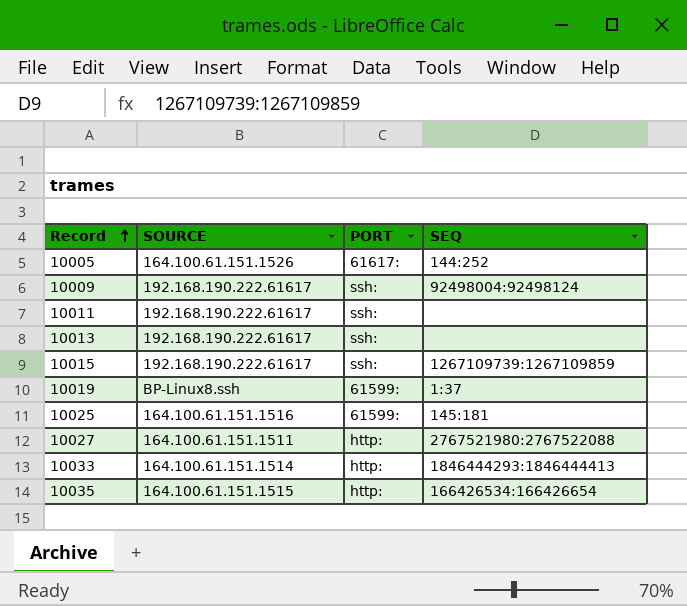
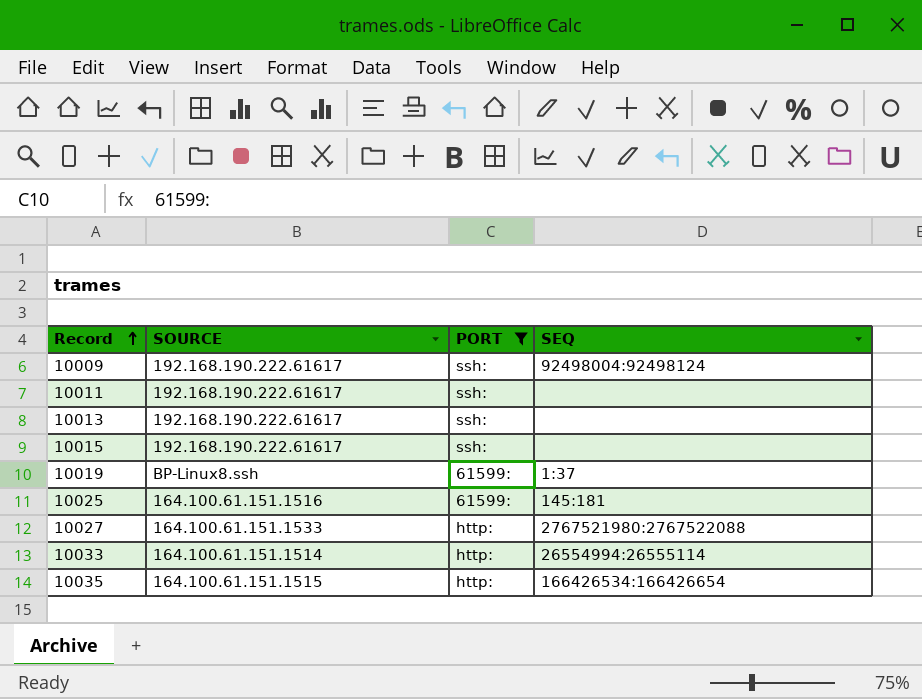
filter: none -> PORT != 61617:
10015 | SEQ: 1267109739:1267109859 -> none
10027 | SOURCE: 164.100.61.151.1511 -> 164.100.61.151.1533
10033 | SEQ: 1846444293:1846444413 -> 26554994:26555114

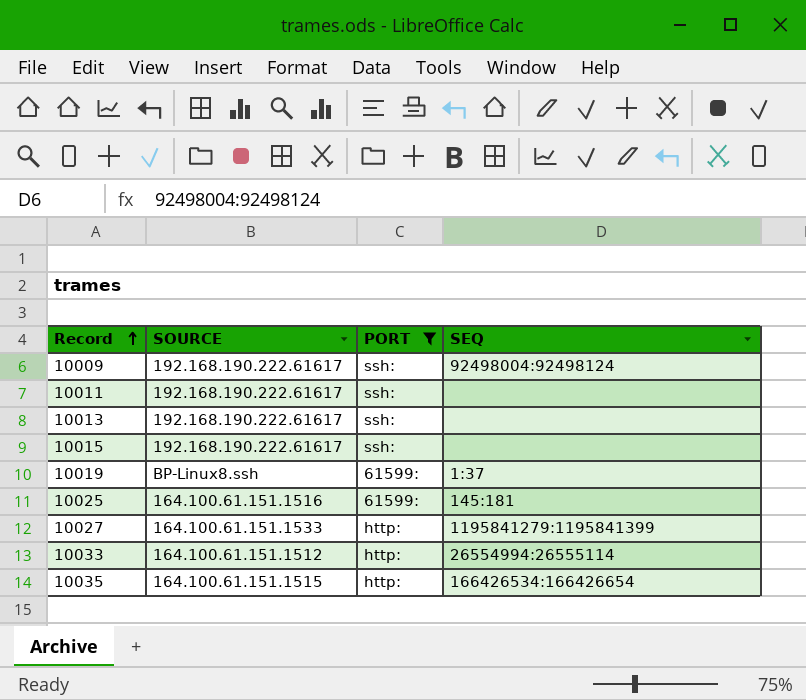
10027 | SEQ: 2767521980:2767522088 -> 1195841279:1195841399
10033 | SOURCE: 164.100.61.151.1514 -> 164.100.61.151.1512

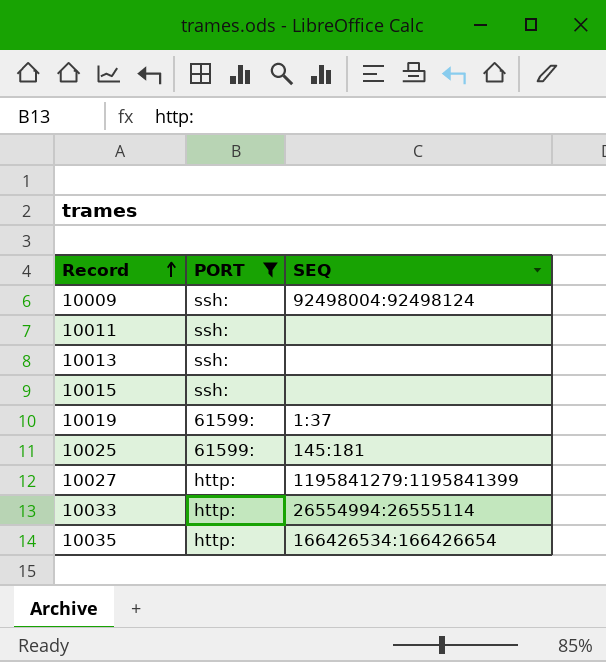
column SOURCE | position: 2 -> none

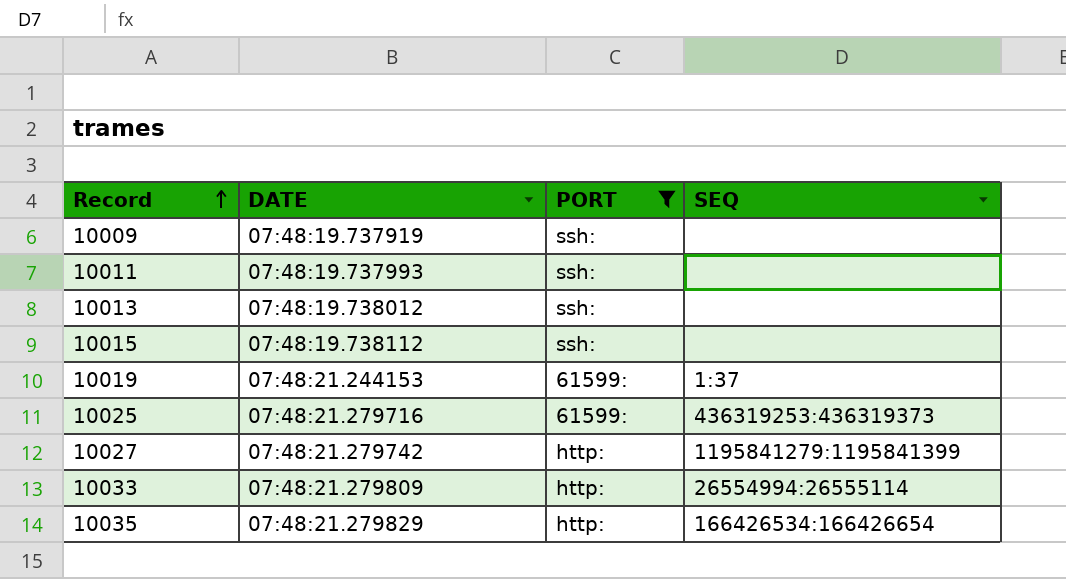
column DATE | position: none -> 2
10009 | SEQ: 92498004:92498124 -> none
10025 | SEQ: 145:181 -> 436319253:436319373

